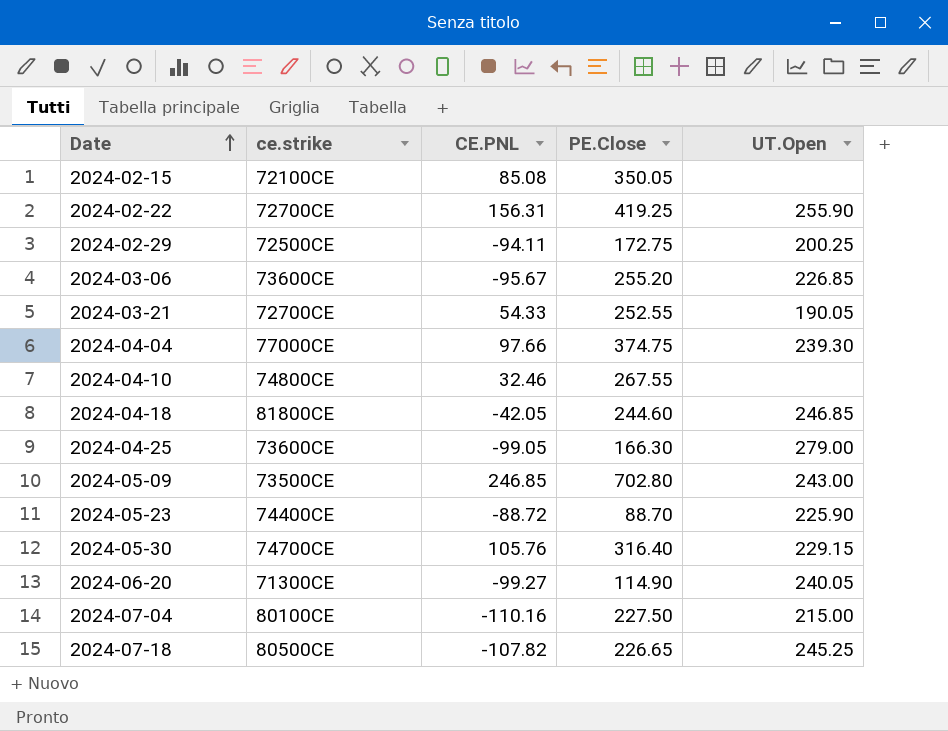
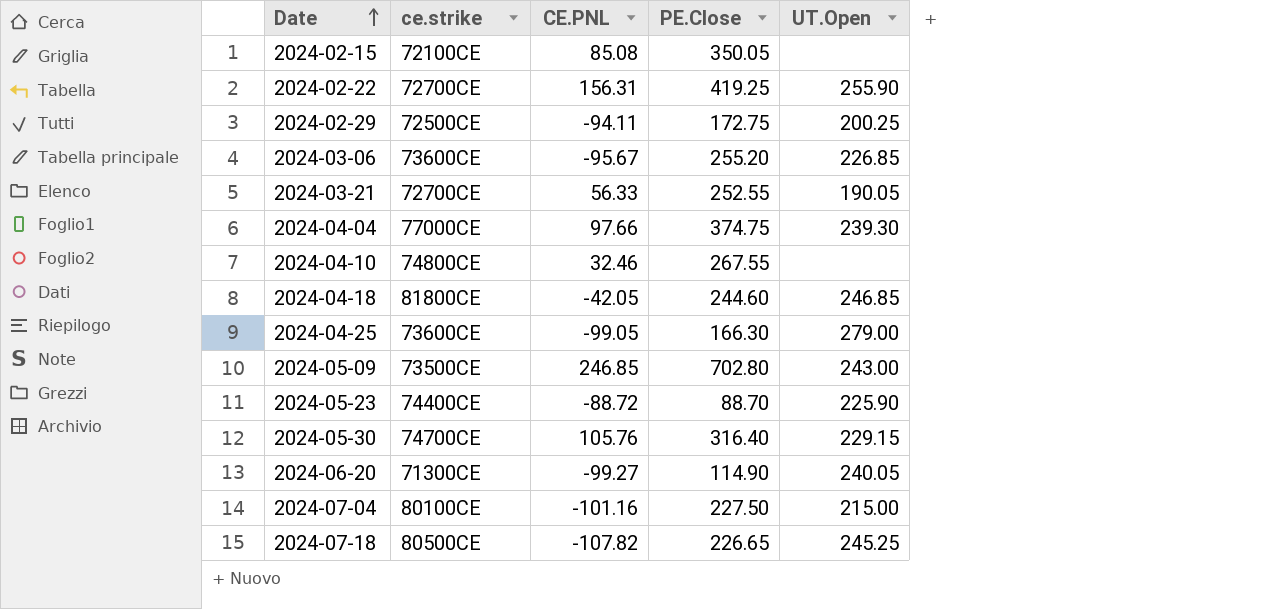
2024-03-21 | CE.PNL: 54.33 -> 56.33
2024-07-04 | CE.PNL: -110.16 -> -101.16

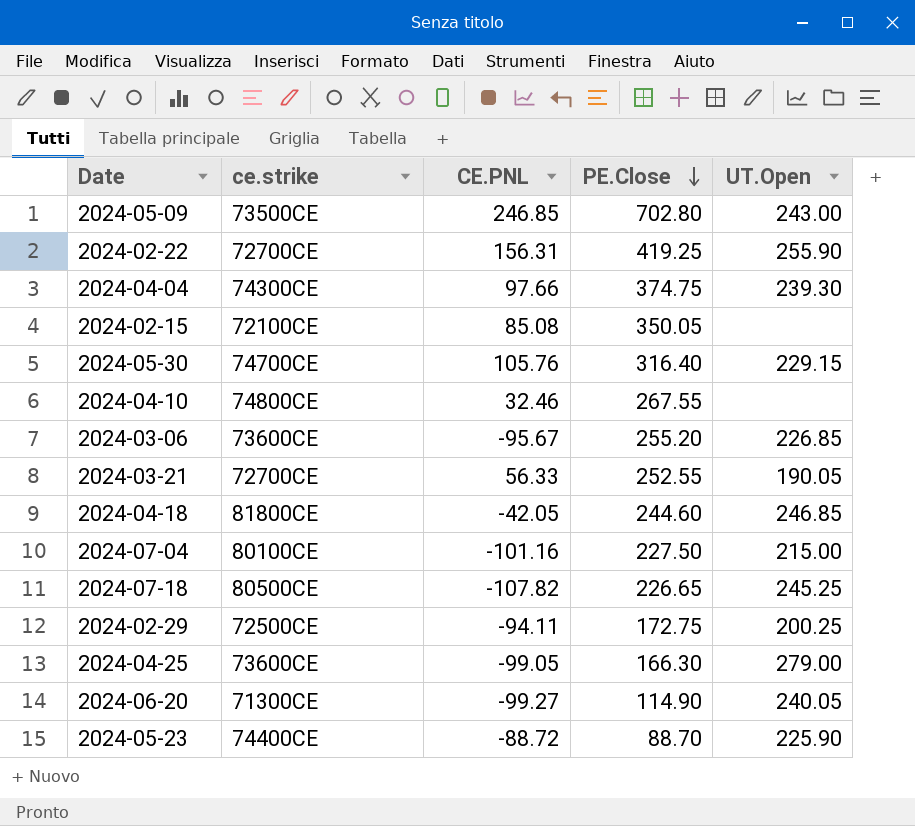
row order: Date ascending -> PE.Close descending
2024-04-04 | ce.strike: 77000CE -> 74300CE

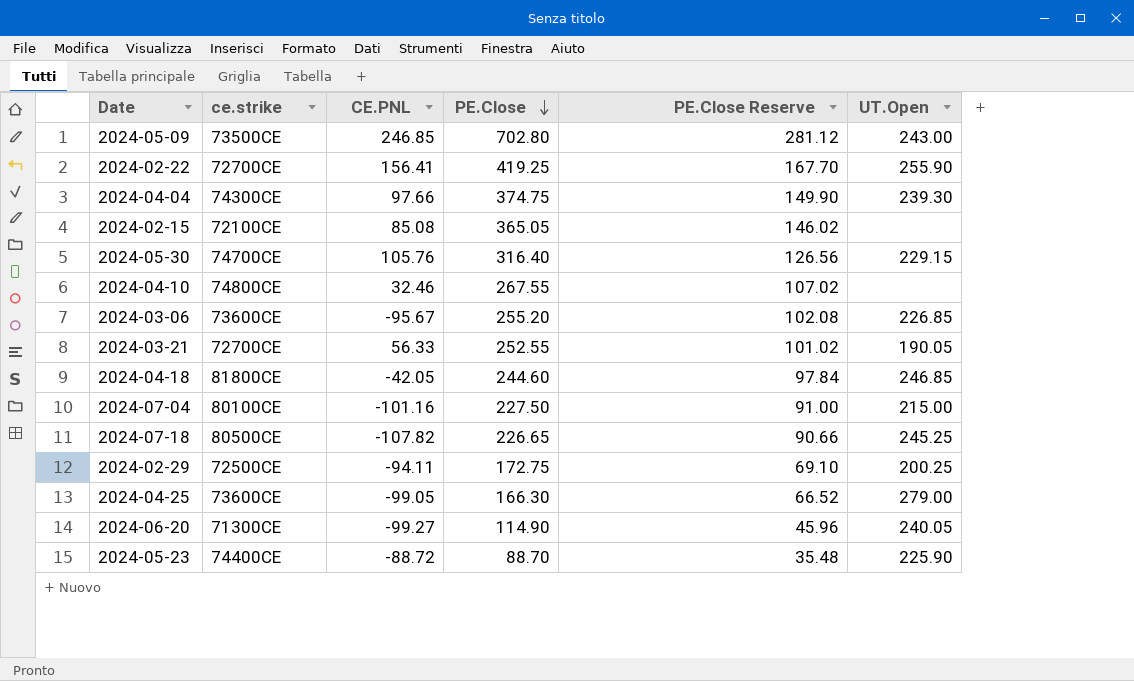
column PE.Close Reserve | formula: none -> [PE.Close] * 0.4
2024-02-22 | CE.PNL: 156.31 -> 156.41
2024-02-15 | PE.Close: 350.05 -> 365.05

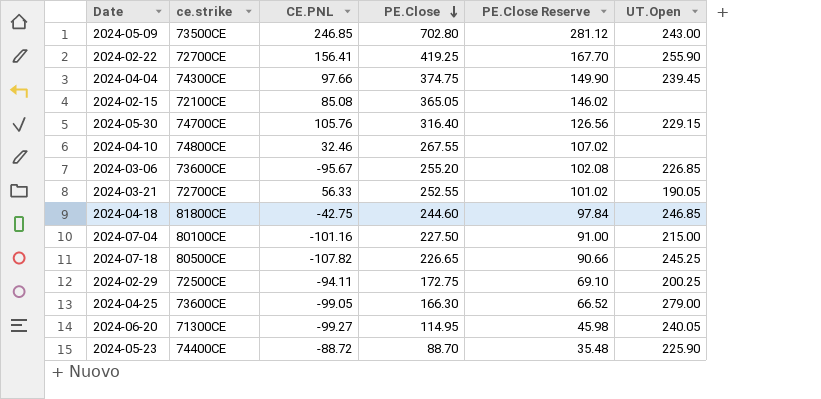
2024-04-04 | UT.Open: 239.30 -> 239.45
2024-04-18 | CE.PNL: -42.05 -> -42.75
2024-06-20 | PE.Close: 114.90 -> 114.95
2024-06-20 | PE.Close Reserve: 45.96 -> 45.98

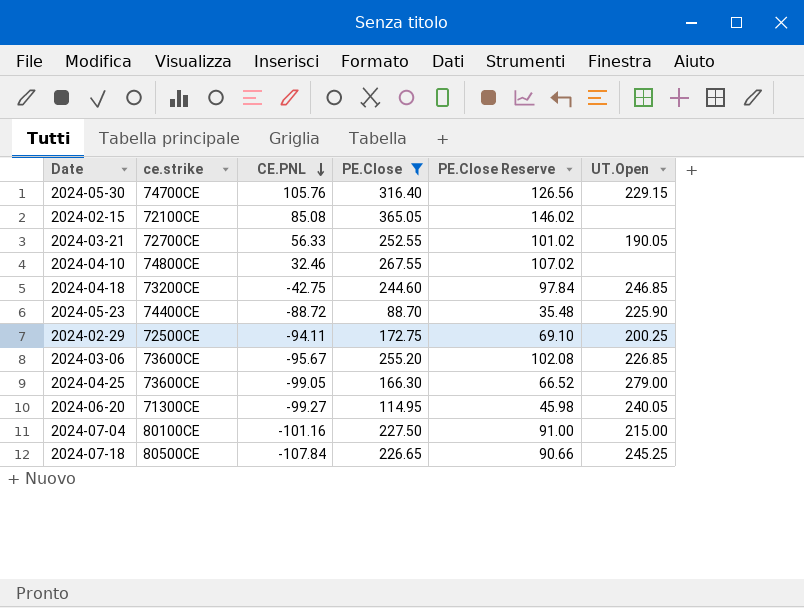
filter: none -> PE.Close <= 365.05
row order: PE.Close descending -> CE.PNL descending
2024-04-18 | ce.strike: 81800CE -> 73200CE
2024-07-18 | CE.PNL: -107.82 -> -107.84

